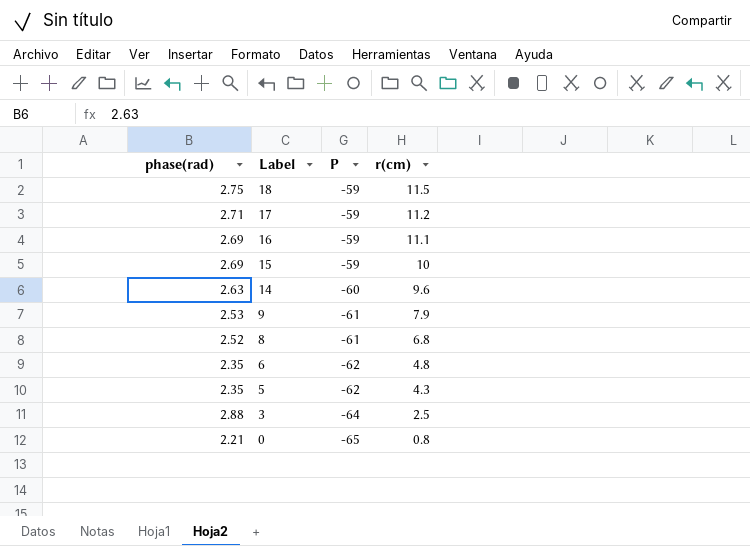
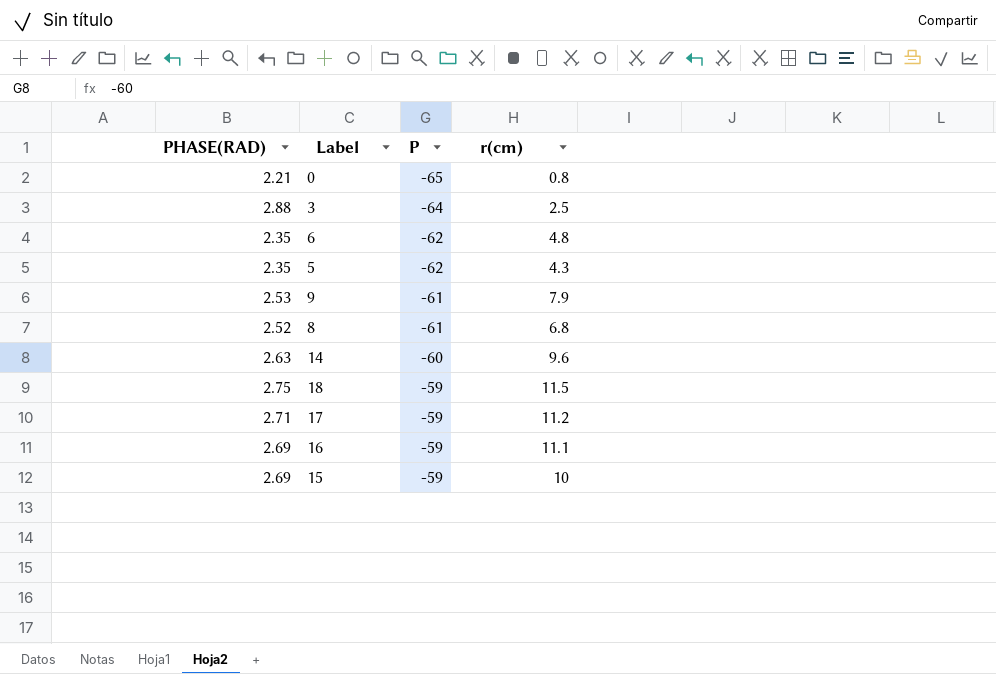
row order: Label descending -> P ascending
column name: phase(rad) -> PHASE(RAD)

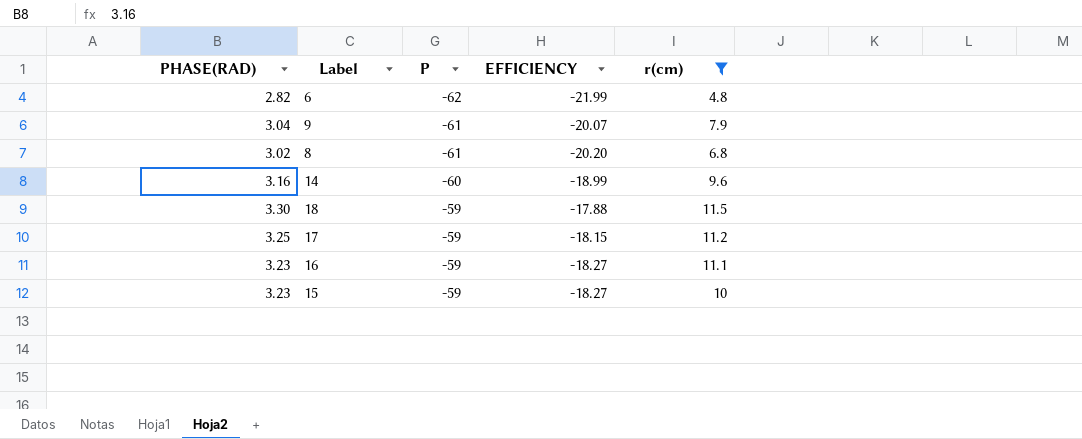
filter: none -> r(cm) >= 4.8
column EFFICIENCY | formula: none -> [P] / [PHASE(RAD)]
6 | PHASE(RAD): 2.35 -> 2.82
9 | PHASE(RAD): 2.53 -> 3.04
8 | PHASE(RAD): 2.52 -> 3.02
14 | PHASE(RAD): 2.63 -> 3.16
18 | PHASE(RAD): 2.75 -> 3.30
17 | PHASE(RAD): 2.71 -> 3.25
16 | PHASE(RAD): 2.69 -> 3.23
15 | PHASE(RAD): 2.69 -> 3.23

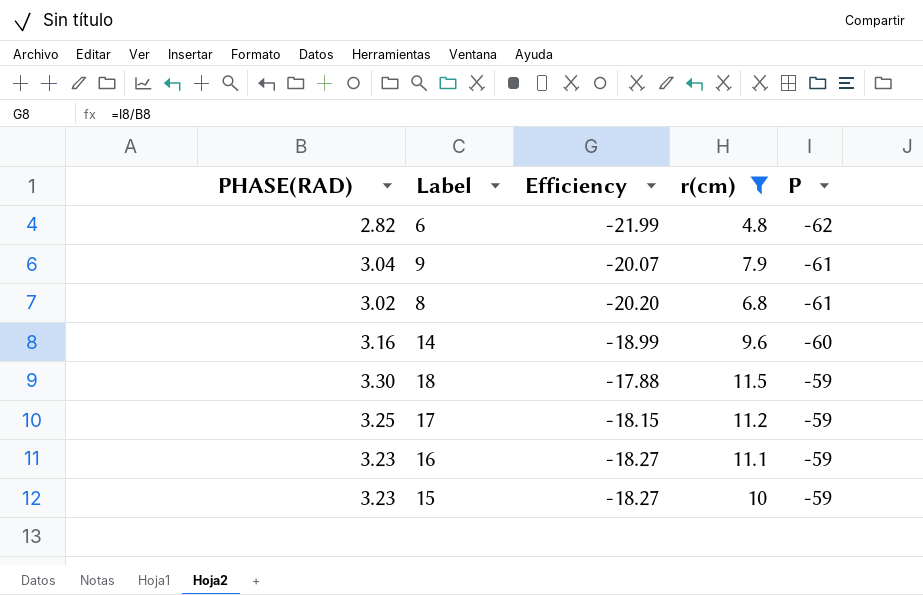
column name: EFFICIENCY -> Efficiency
column P | position: 3 -> 5

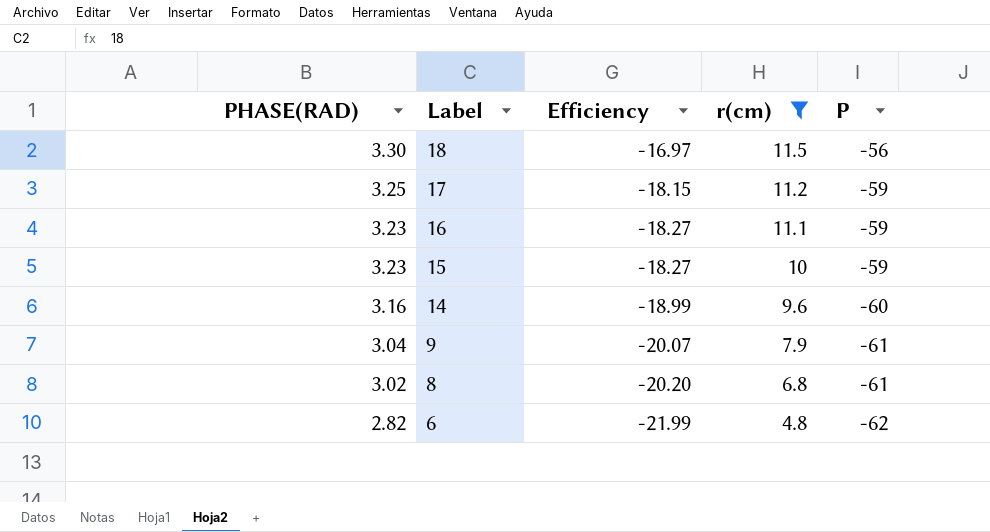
row order: P ascending -> PHASE(RAD) descending
18 | Efficiency: -17.88 -> -16.97
18 | P: -59 -> -56

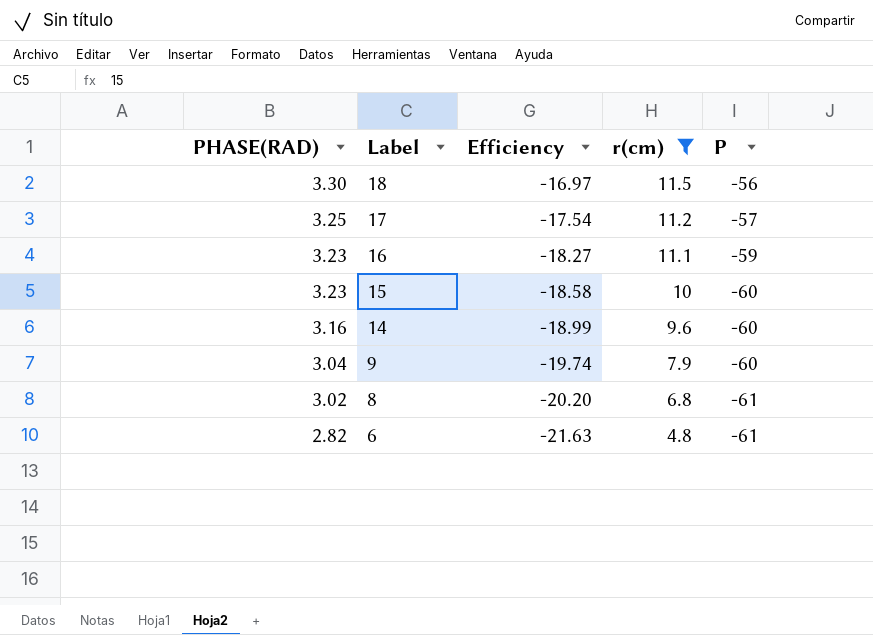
17 | Efficiency: -18.15 -> -17.54
17 | P: -59 -> -57
15 | Efficiency: -18.27 -> -18.58
15 | P: -59 -> -60
9 | Efficiency: -20.07 -> -19.74
9 | P: -61 -> -60
6 | Efficiency: -21.99 -> -21.63
6 | P: -62 -> -61

